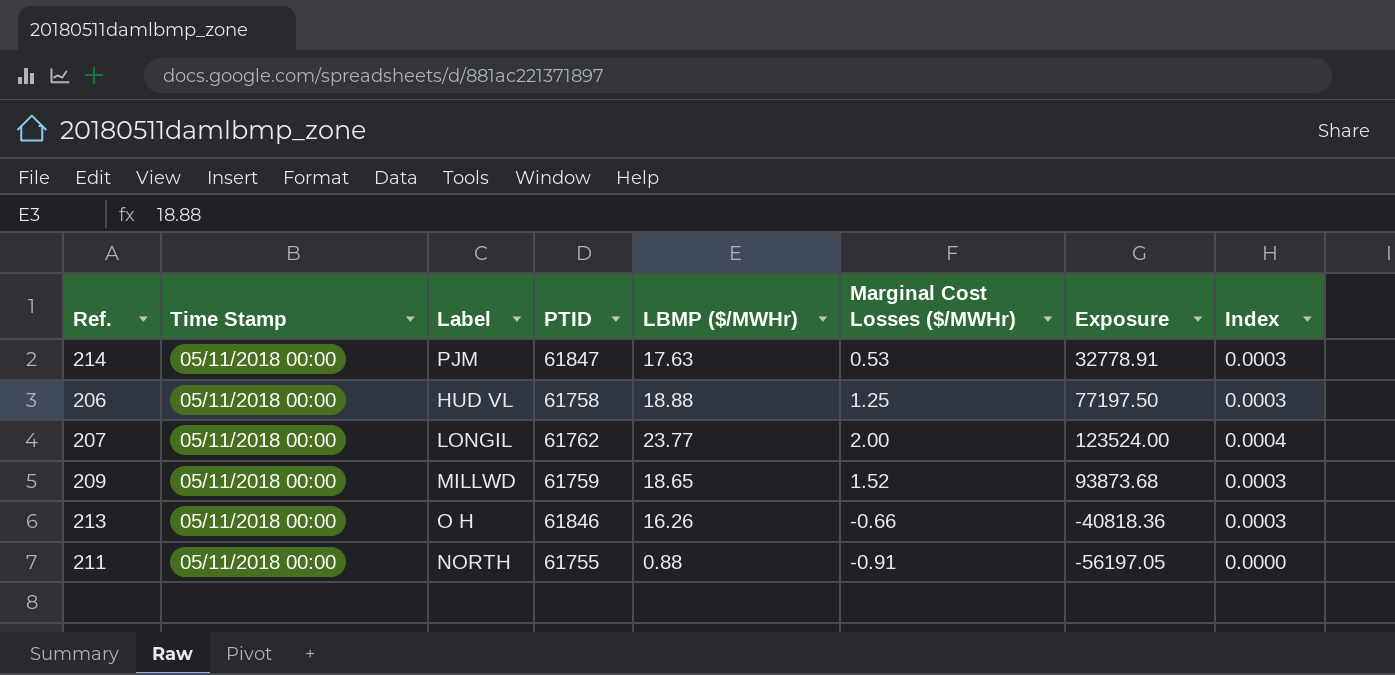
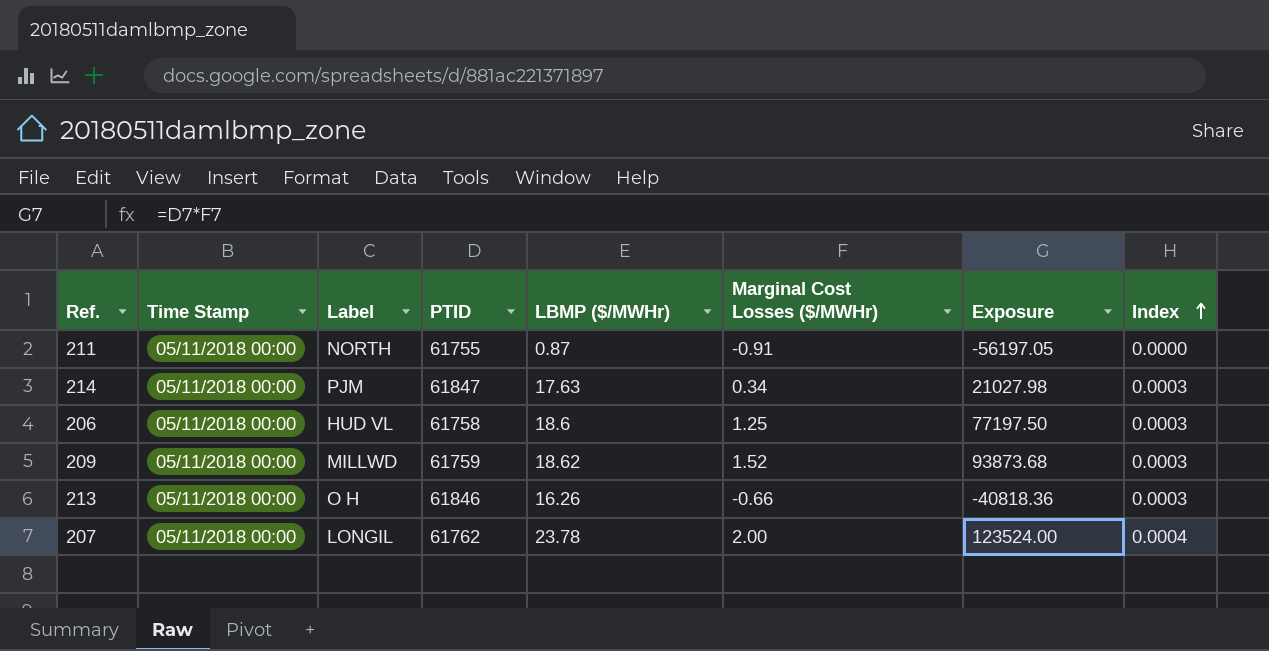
row order: none -> Index ascending
211 | LBMP ($/MWHr): 0.88 -> 0.87
214 | Marginal Cost Losses ($/MWHr): 0.53 -> 0.34
214 | Exposure: 32778.91 -> 21027.98
206 | LBMP ($/MWHr): 18.88 -> 18.6
209 | LBMP ($/MWHr): 18.65 -> 18.62
207 | LBMP ($/MWHr): 23.77 -> 23.78

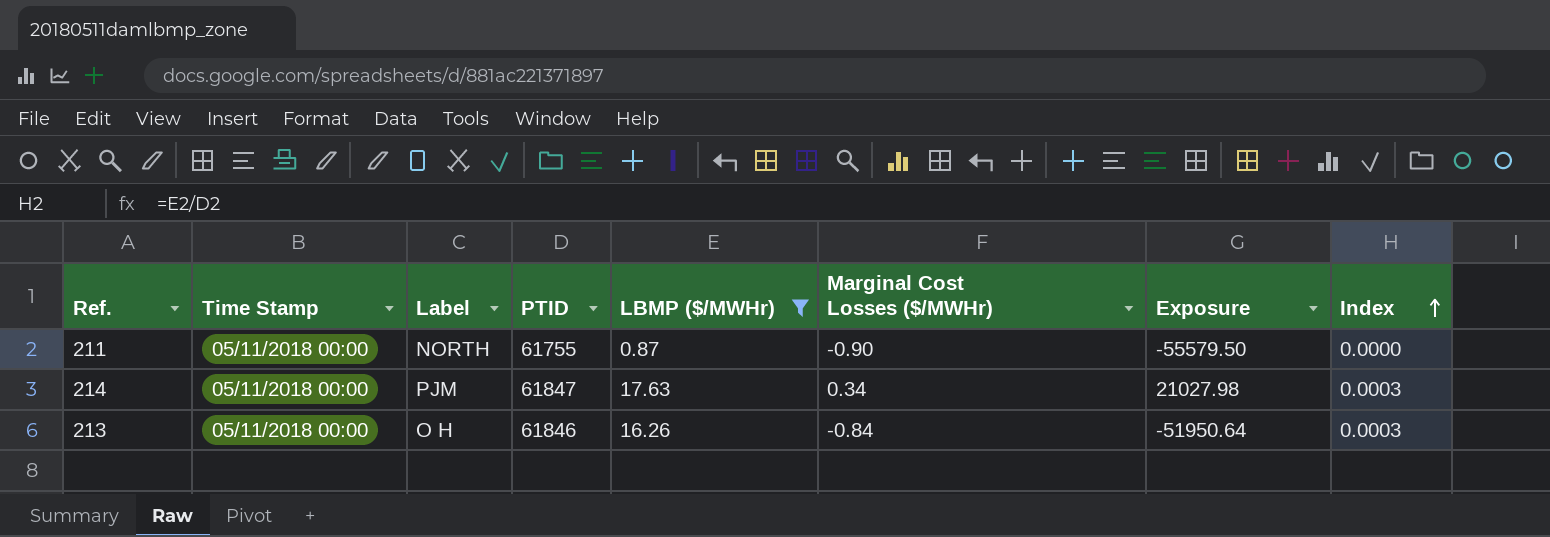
filter: none -> LBMP ($/MWHr) <= 17.63
211 | Marginal Cost Losses ($/MWHr): -0.91 -> -0.90
211 | Exposure: -56197.05 -> -55579.50
213 | Marginal Cost Losses ($/MWHr): -0.66 -> -0.84
213 | Exposure: -40818.36 -> -51950.64

